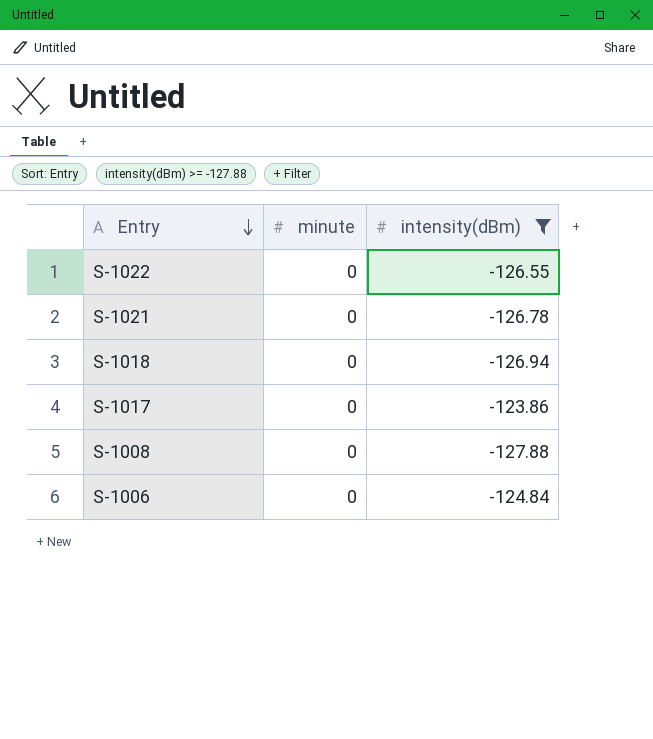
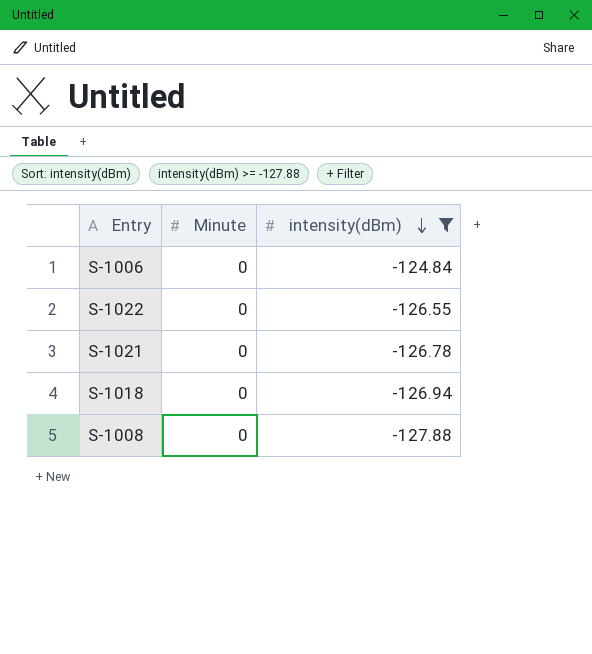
row order: Entry descending -> intensity(dBm) descending
column name: minute -> Minute
row S-1017: 0 | -123.86 -> none

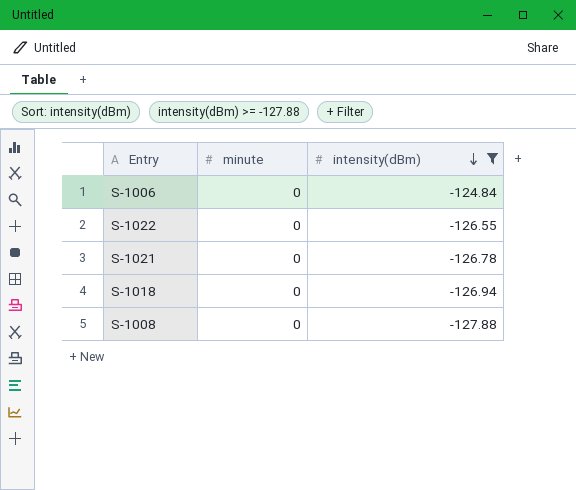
column name: Minute -> minute

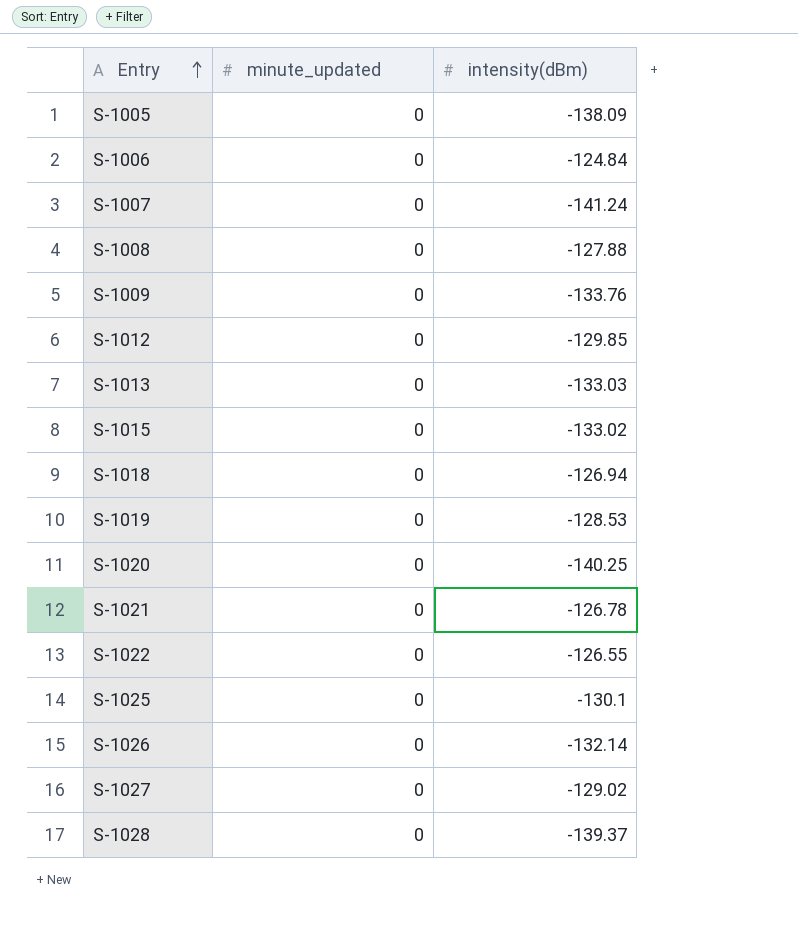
filter: intensity(dBm) >= -127.88 -> none
row order: intensity(dBm) descending -> Entry ascending
column name: minute -> minute_updated

